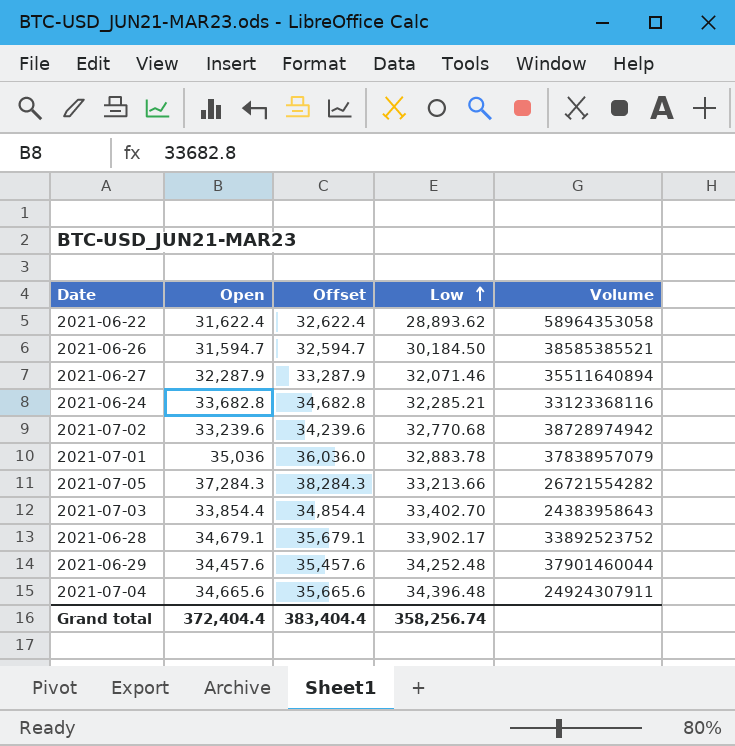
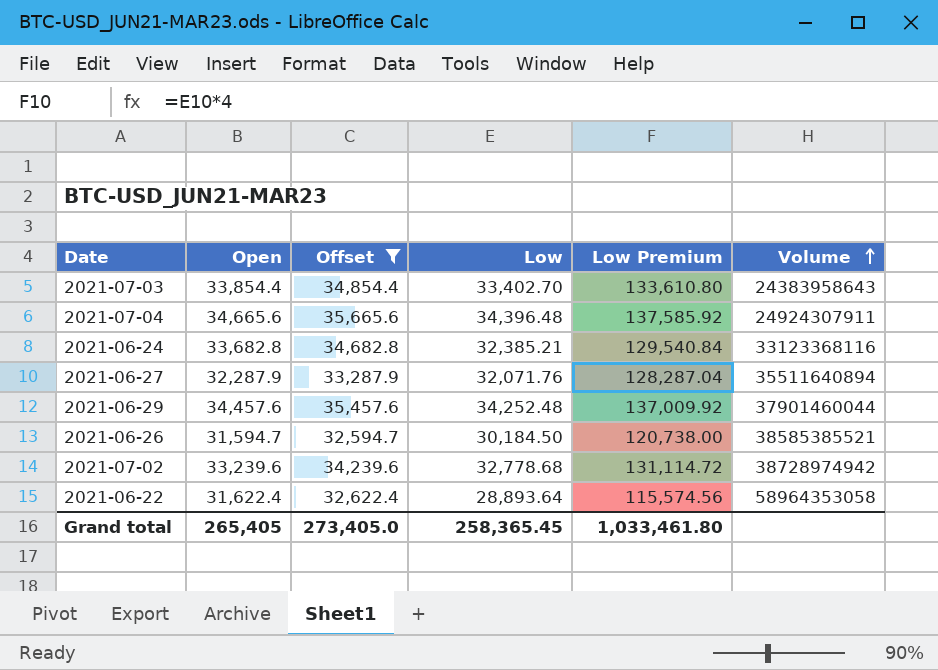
filter: none -> Offset <= 35,665.6
row order: Low ascending -> Volume ascending
column Low Premium | formula: none -> [Low] * 4
2021-06-24 | Low: 32,285.21 -> 32,385.21
2021-06-27 | Low: 32,071.46 -> 32,071.76
2021-07-02 | Low: 32,770.68 -> 32,778.68
2021-06-22 | Low: 28,893.62 -> 28,893.64
Grand total | Open: 372,404.4 -> 265,405
Grand total | Offset: 383,404.4 -> 273,405.0
Grand total | Low: 358,256.74 -> 258,365.45

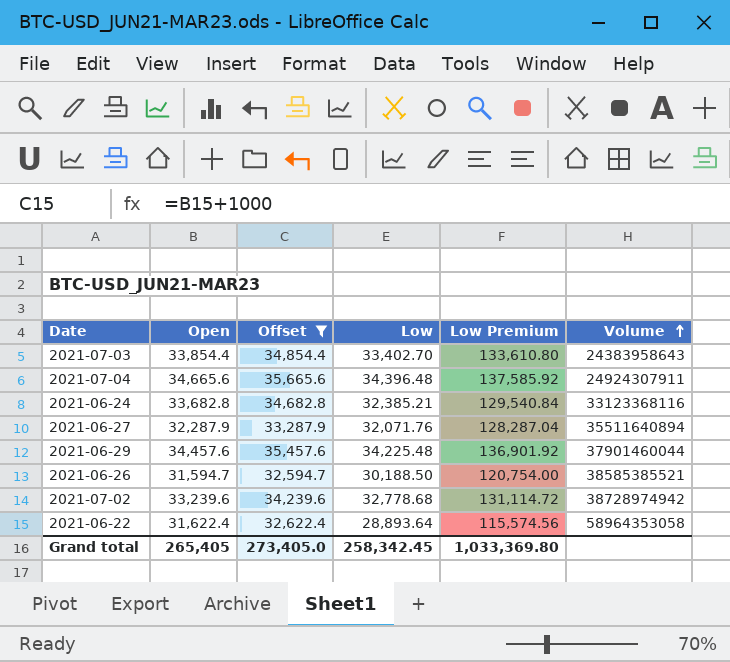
2021-06-29 | Low: 34,252.48 -> 34,225.48
2021-06-29 | Low Premium: 137,009.92 -> 136,901.92
2021-06-26 | Low: 30,184.50 -> 30,188.50
2021-06-26 | Low Premium: 120,738.00 -> 120,754.00
Grand total | Low: 258,365.45 -> 258,342.45
Grand total | Low Premium: 1,033,461.80 -> 1,033,369.80

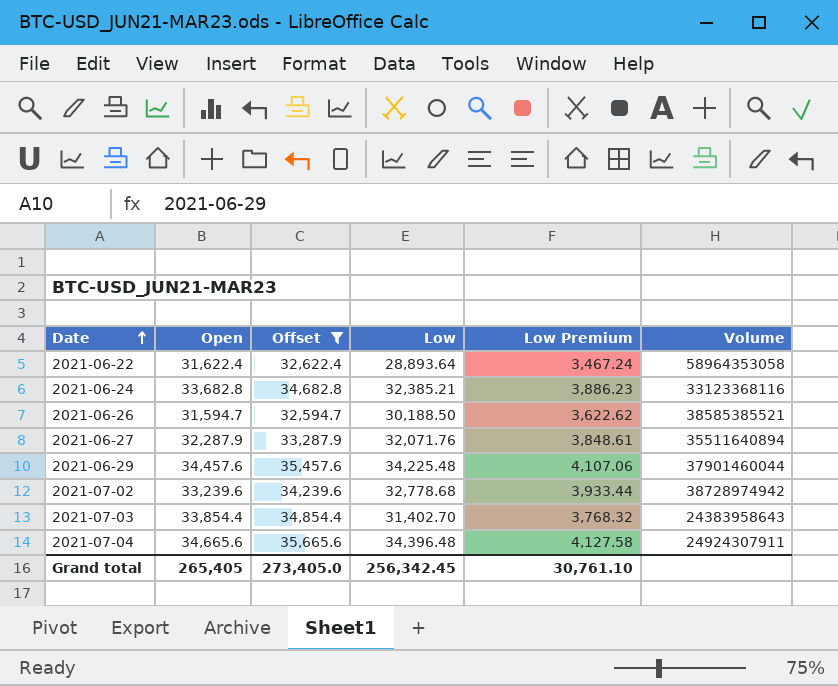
row order: Volume ascending -> Date ascending
column Low Premium | formula: [Low] * 4 -> [Low] * 0.12
2021-07-03 | Low: 33,402.70 -> 31,402.70
Grand total | Low: 258,342.45 -> 256,342.45
Grand total | Low Premium: 1,033,369.80 -> 30,761.10

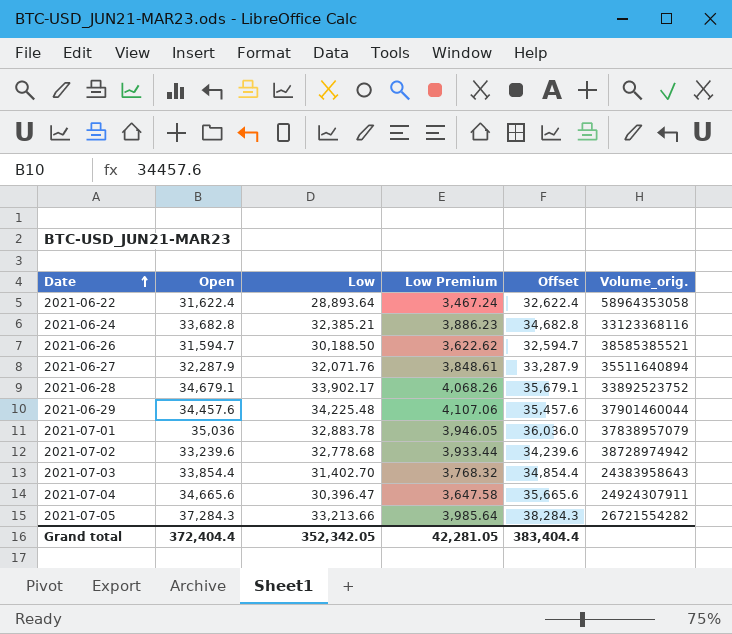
filter: Offset <= 35,665.6 -> none
column Offset | position: 3 -> 5
column name: Volume -> Volume_orig.
2021-07-04 | Low: 34,396.48 -> 30,396.47
2021-07-04 | Low Premium: 4,127.58 -> 3,647.58
Grand total | Open: 265,405 -> 372,404.4
Grand total | Low: 256,342.45 -> 352,342.05
Grand total | Low Premium: 30,761.10 -> 42,281.05
Grand total | Offset: 273,405.0 -> 383,404.4

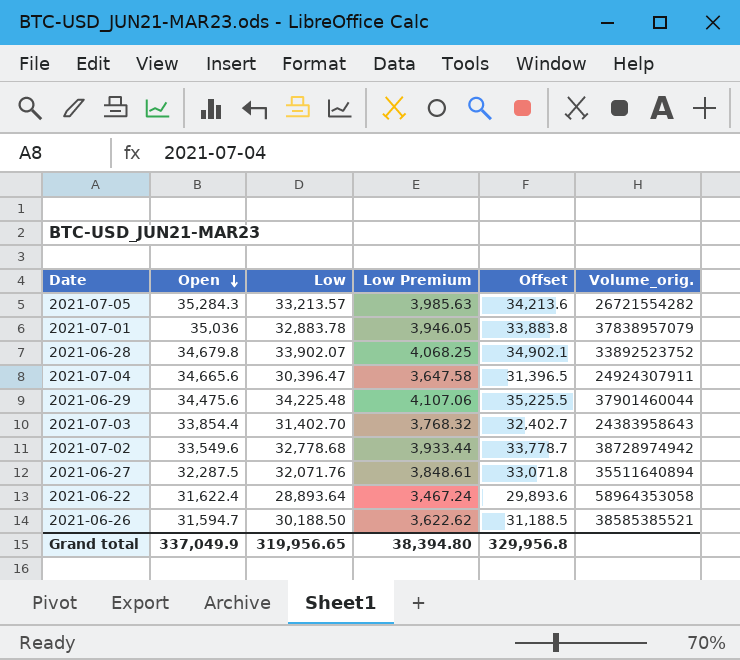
row order: Date ascending -> Open descending
column Offset | formula: [Open] + 1000 -> [Low] + 1000
row 2021-06-24: 33,682.8 | 32,385.21 | 3,886.23 | 34,682.8 | 33123368116 -> none
2021-07-05 | Open: 37,284.3 -> 35,284.3
2021-07-05 | Low: 33,213.66 -> 33,213.57
2021-07-05 | Low Premium: 3,985.64 -> 3,985.63
2021-06-28 | Open: 34,679.1 -> 34,679.8
2021-06-28 | Low: 33,902.17 -> 33,902.07
2021-06-28 | Low Premium: 4,068.26 -> 4,068.25
2021-06-29 | Open: 34,457.6 -> 34,475.6
2021-07-02 | Open: 33,239.6 -> 33,549.6
2021-06-27 | Open: 32,287.9 -> 32,287.5
Grand total | Open: 372,404.4 -> 337,049.9
Grand total | Low: 352,342.05 -> 319,956.65
Grand total | Low Premium: 42,281.05 -> 38,394.80
Grand total | Offset: 383,404.4 -> 329,956.8

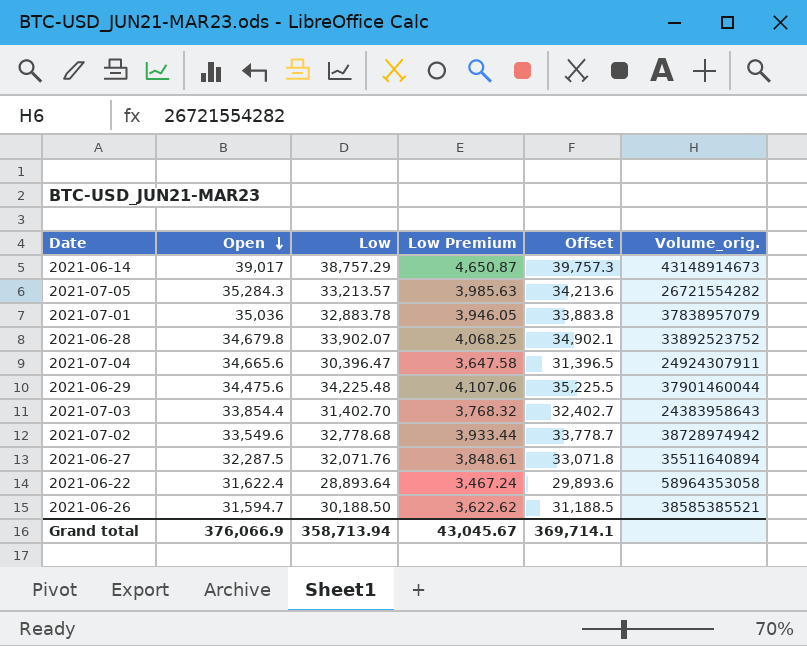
row 2021-06-14: none -> 39,017 | 38,757.29 | 4,650.87 | 39,757.3 | 43148914673
Grand total | Open: 337,049.9 -> 376,066.9
Grand total | Low: 319,956.65 -> 358,713.94
Grand total | Low Premium: 38,394.80 -> 43,045.67
Grand total | Offset: 329,956.8 -> 369,714.1

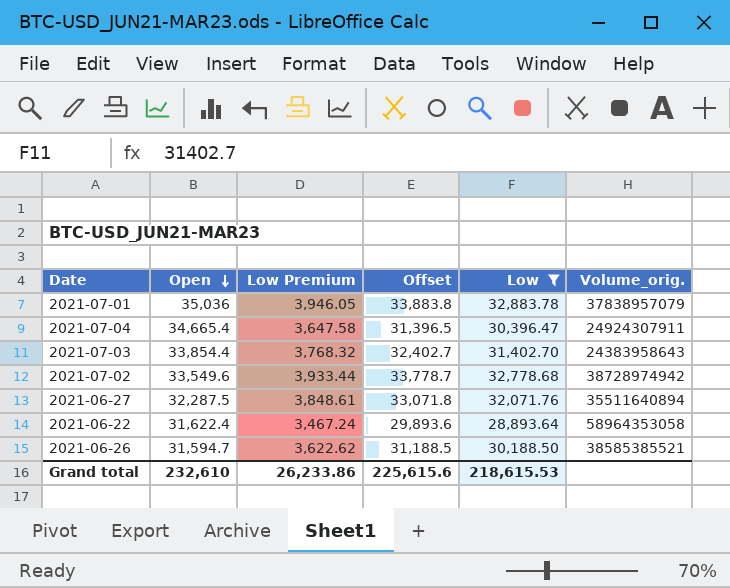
filter: none -> Low <= 32,883.78
column Low | position: 3 -> 5
2021-07-04 | Open: 34,665.6 -> 34,665.4
Grand total | Open: 376,066.9 -> 232,610
Grand total | Low Premium: 43,045.67 -> 26,233.86
Grand total | Offset: 369,714.1 -> 225,615.6
Grand total | Low: 358,713.94 -> 218,615.53

